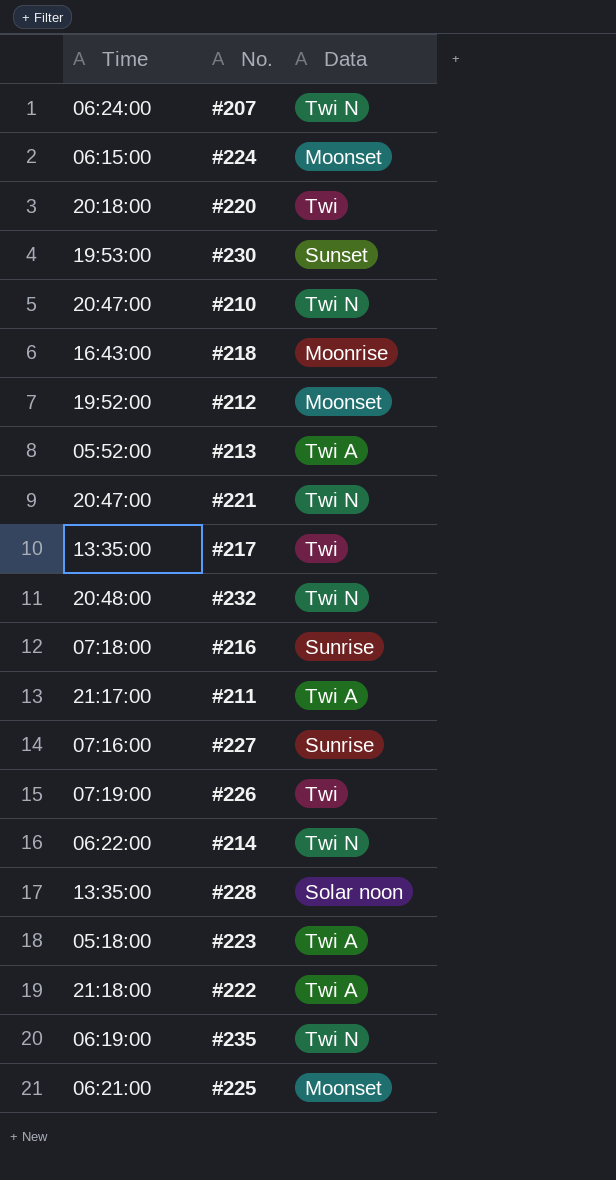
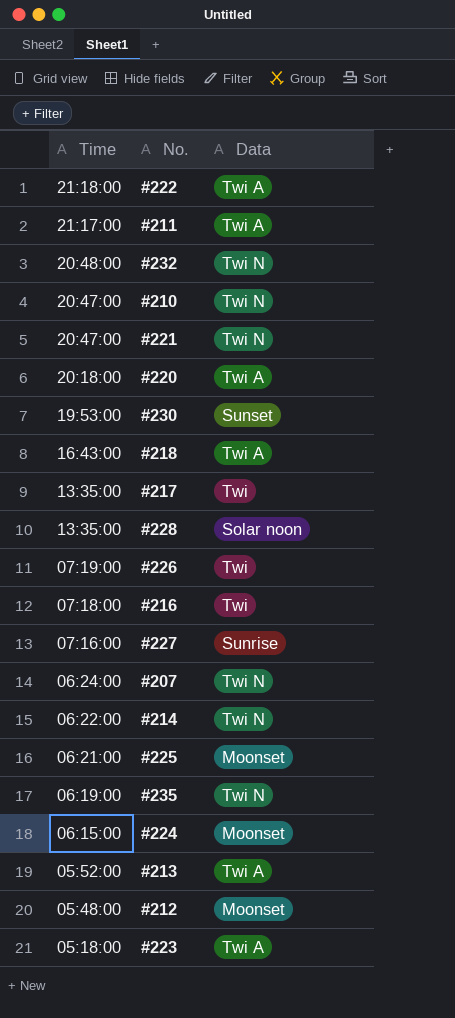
row order: none -> Time descending
#220 | Data: Twi -> Twi A
#218 | Data: Moonrise -> Twi A
#216 | Data: Sunrise -> Twi
#212 | Time: 19:52:00 -> 05:48:00

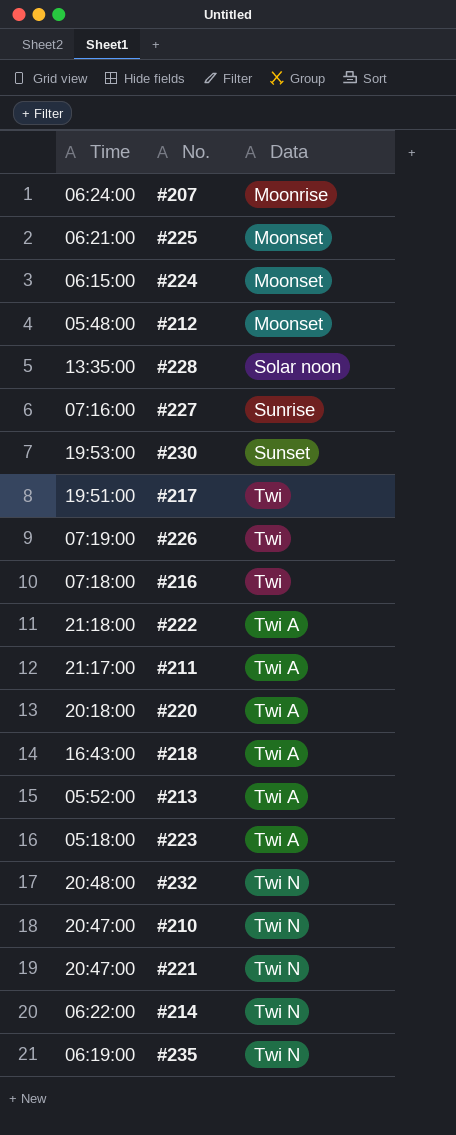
row order: Time descending -> Data ascending
#207 | Data: Twi N -> Moonrise
#217 | Time: 13:35:00 -> 19:51:00

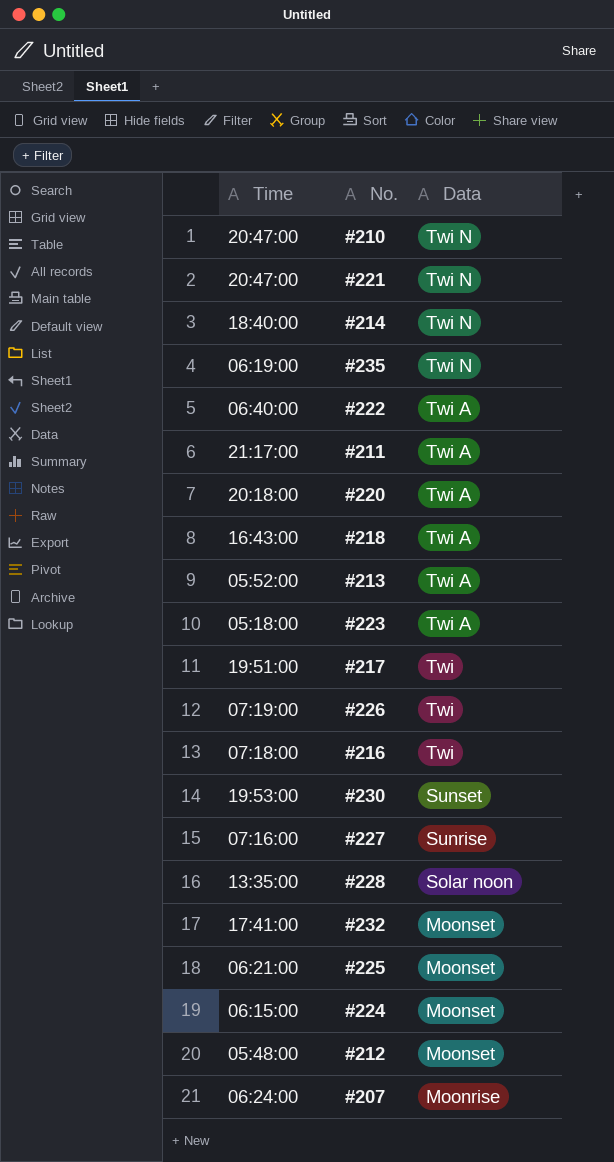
row order: Data ascending -> Data descending
#214 | Time: 06:22:00 -> 18:40:00
#222 | Time: 21:18:00 -> 06:40:00
#232 | Time: 20:48:00 -> 17:41:00
#232 | Data: Twi N -> Moonset

